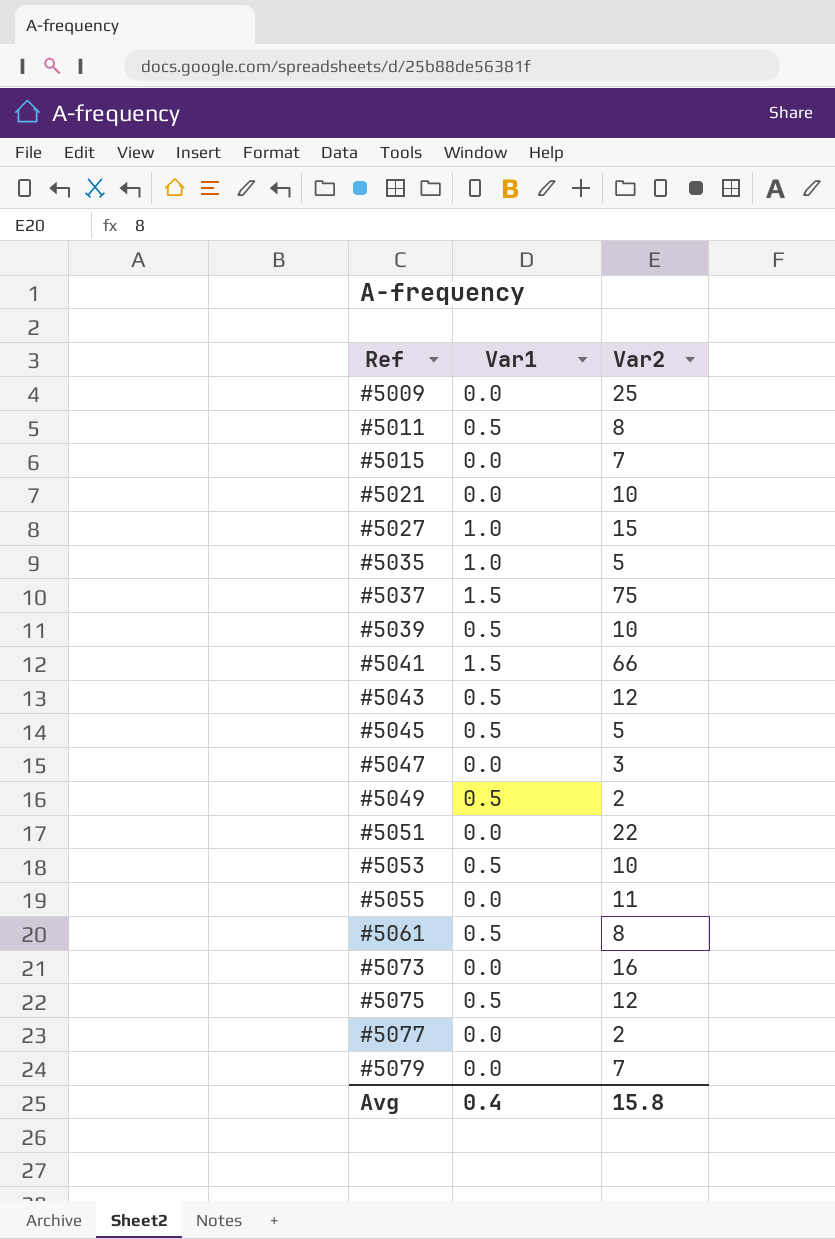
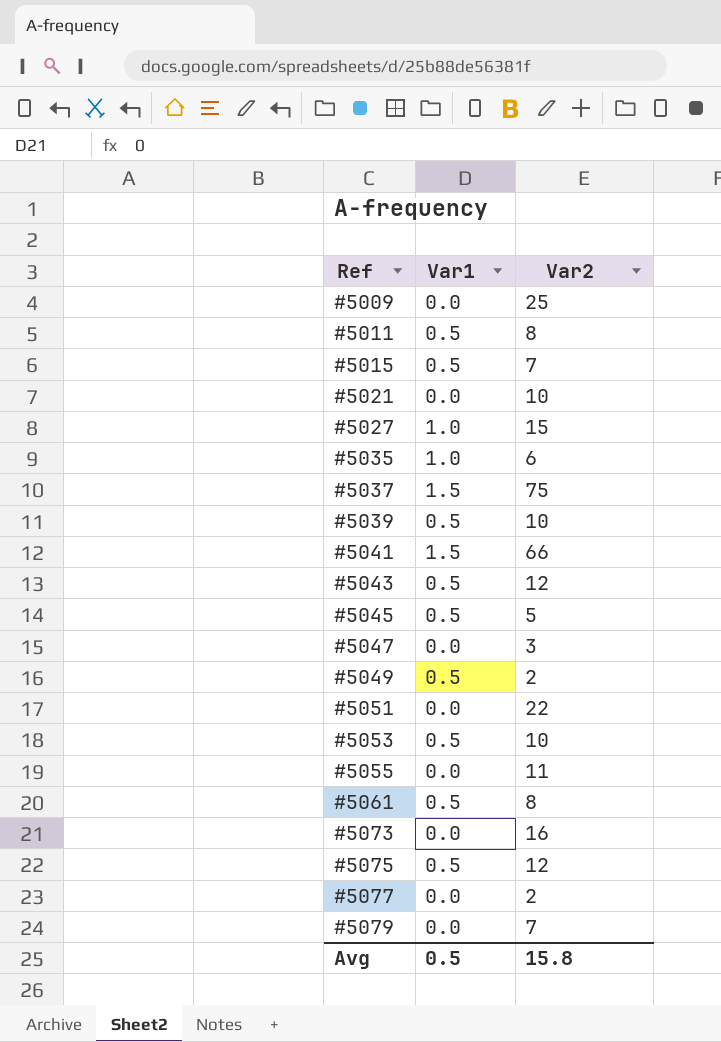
#5015 | Var1: 0.0 -> 0.5
#5035 | Var2: 5 -> 6
Avg | Var1: 0.4 -> 0.5

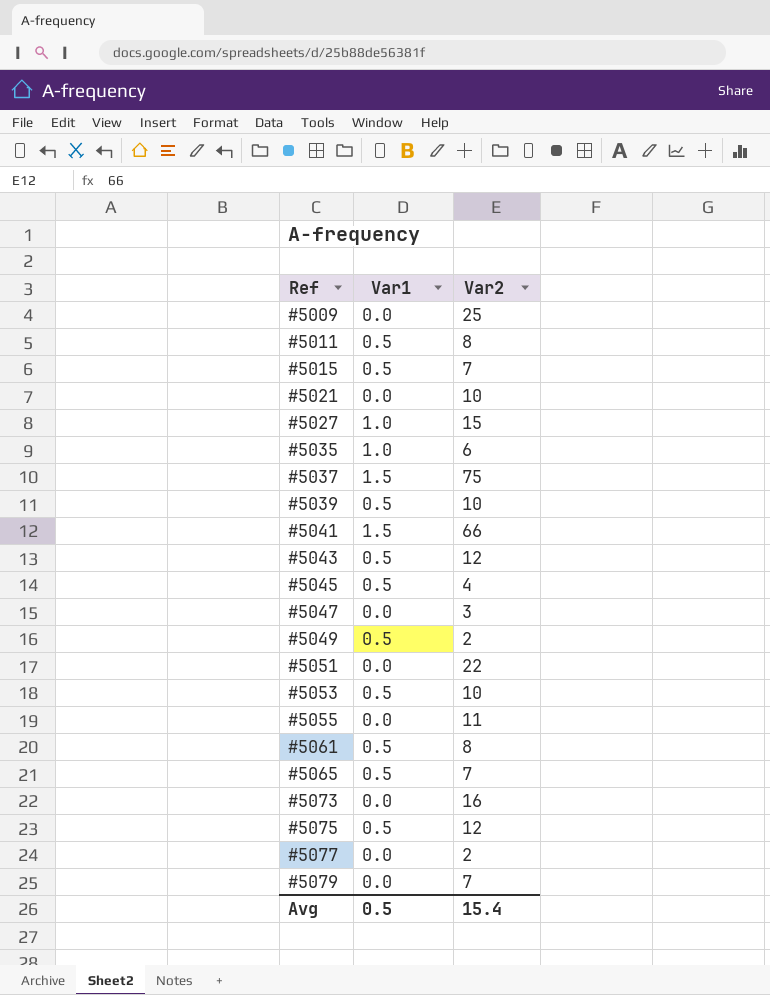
#5045 | Var2: 5 -> 4
row #5065: none -> 0.5 | 7
Avg | Var2: 15.8 -> 15.4

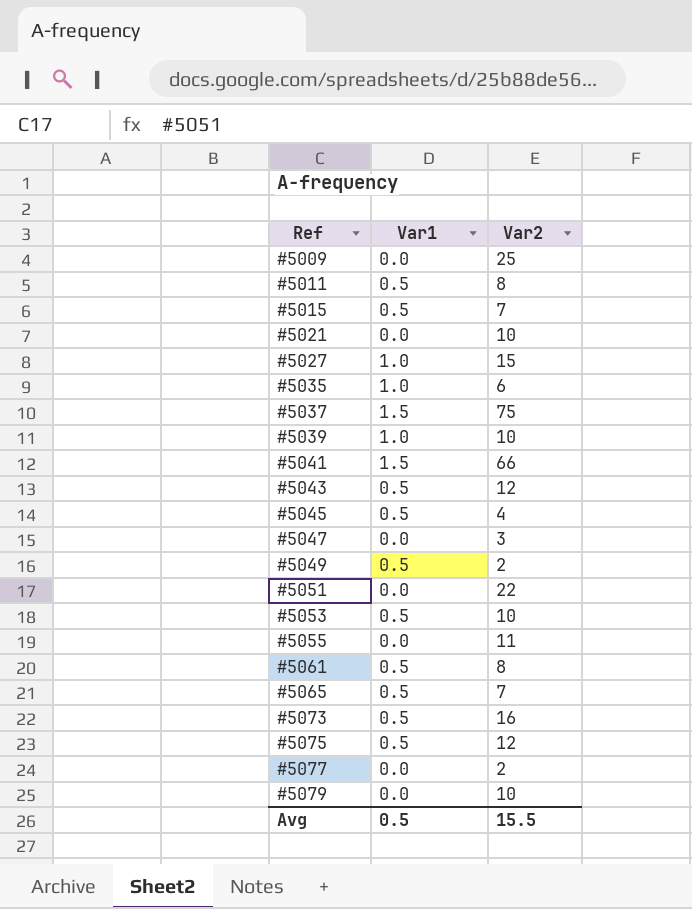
#5039 | Var1: 0.5 -> 1.0
#5073 | Var1: 0.0 -> 0.5
#5079 | Var2: 7 -> 10
Avg | Var2: 15.4 -> 15.5

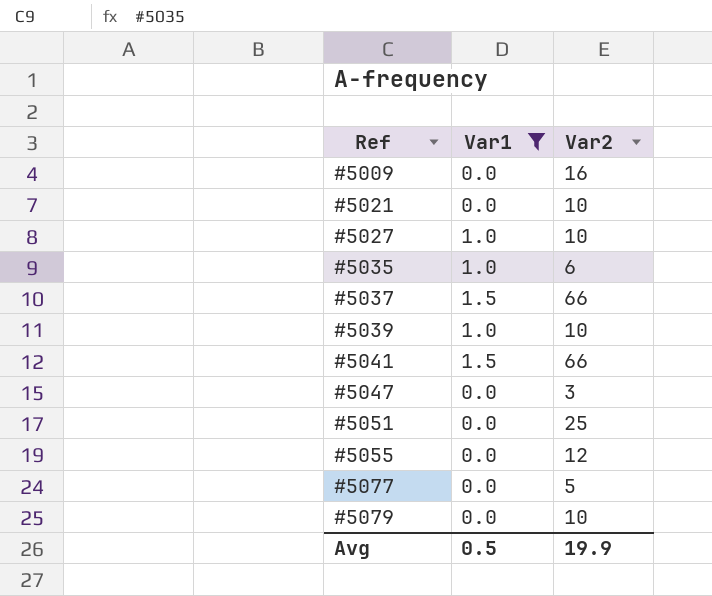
filter: none -> Var1 != 0.5
#5009 | Var2: 25 -> 16
#5027 | Var2: 15 -> 10
#5037 | Var2: 75 -> 66
#5051 | Var2: 22 -> 25
#5055 | Var2: 11 -> 12
#5077 | Var2: 2 -> 5
Avg | Var2: 15.5 -> 19.9

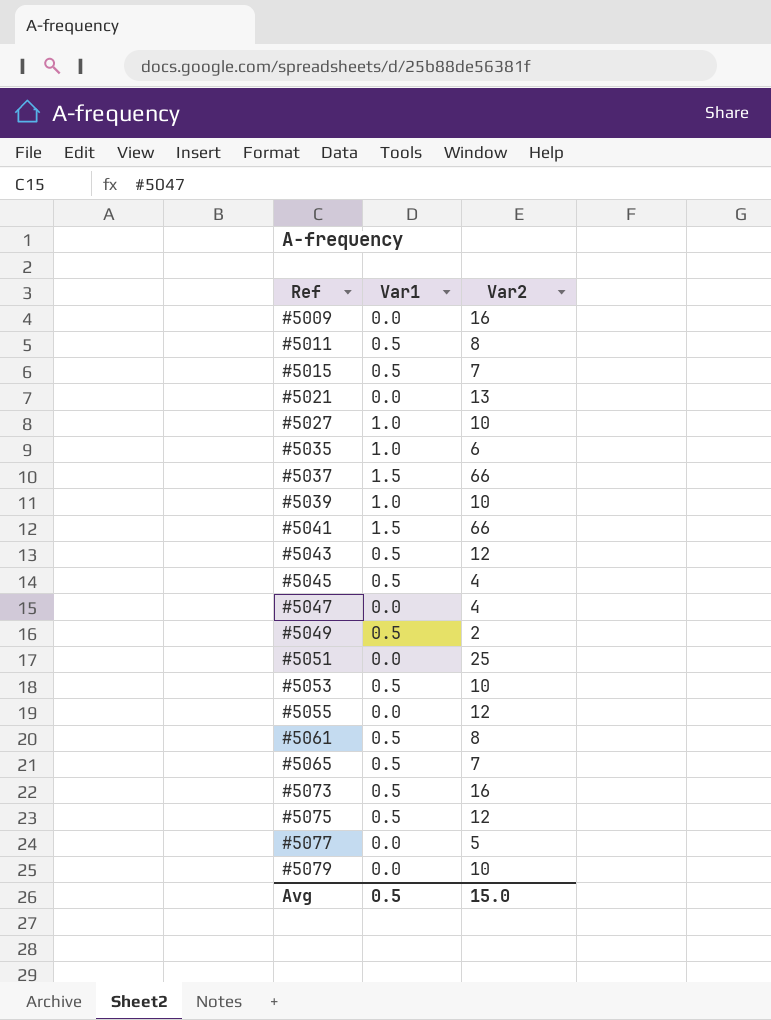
filter: Var1 != 0.5 -> none
#5021 | Var2: 10 -> 13
#5047 | Var2: 3 -> 4
Avg | Var2: 19.9 -> 15.0

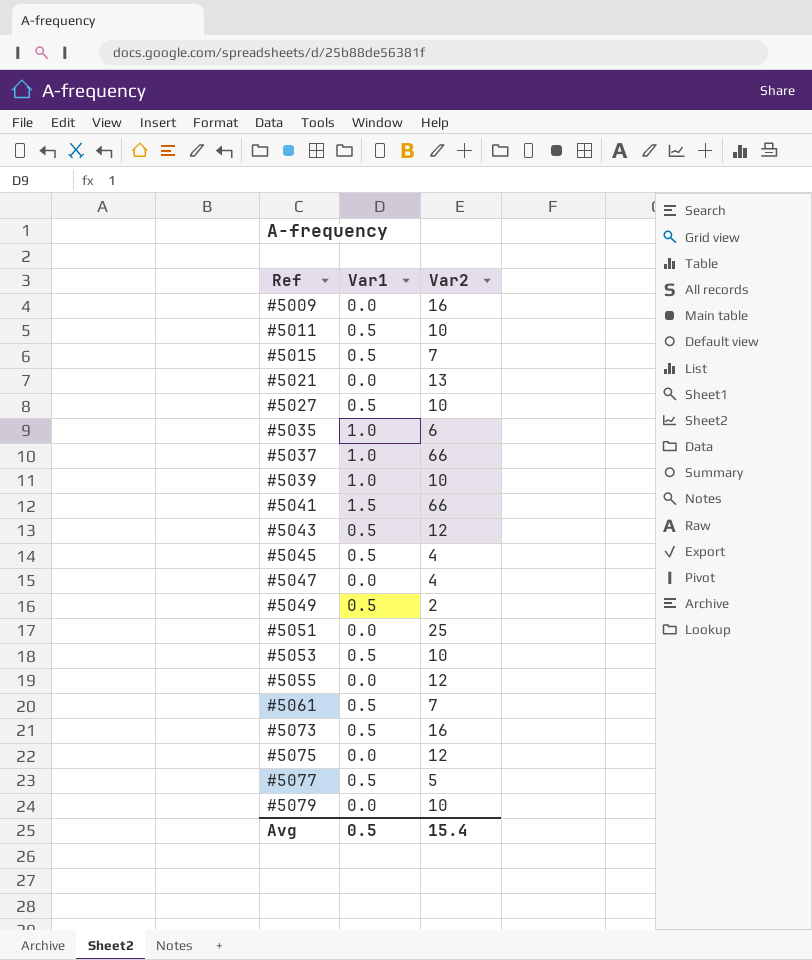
row #5065: 0.5 | 7 -> none
#5011 | Var2: 8 -> 10
#5027 | Var1: 1.0 -> 0.5
#5037 | Var1: 1.5 -> 1.0
#5061 | Var2: 8 -> 7
#5075 | Var1: 0.5 -> 0.0
#5077 | Var1: 0.0 -> 0.5
Avg | Var2: 15.0 -> 15.4

